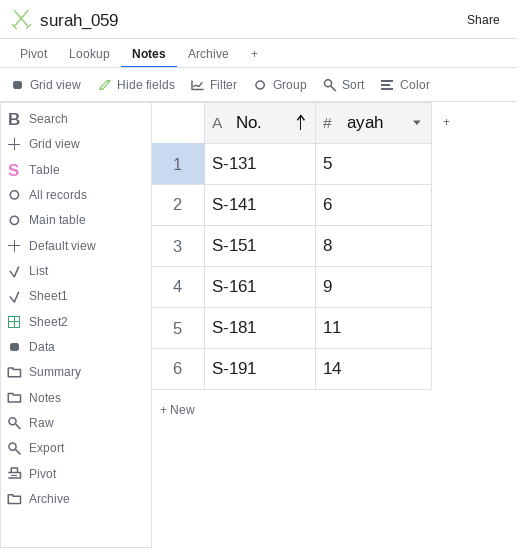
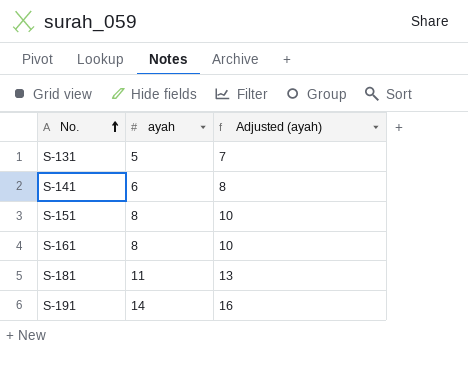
column Adjusted (ayah) | formula: none -> [ayah] + 2
S-161 | ayah: 9 -> 8

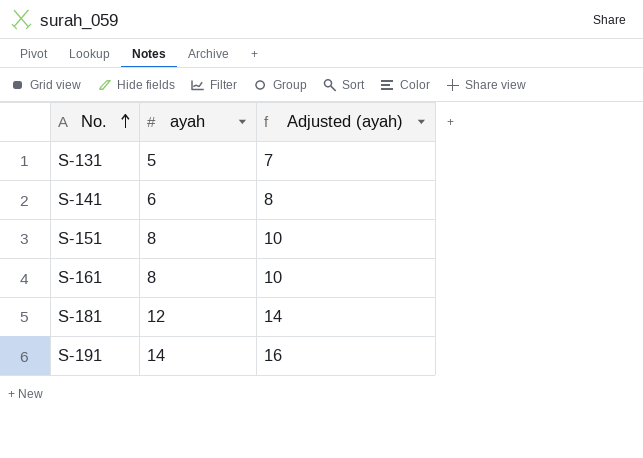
S-181 | ayah: 11 -> 12
S-181 | Adjusted (ayah): 13 -> 14

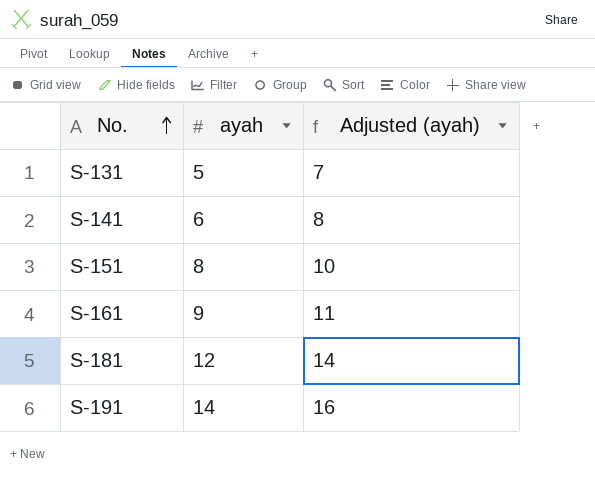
S-161 | ayah: 8 -> 9
S-161 | Adjusted (ayah): 10 -> 11

